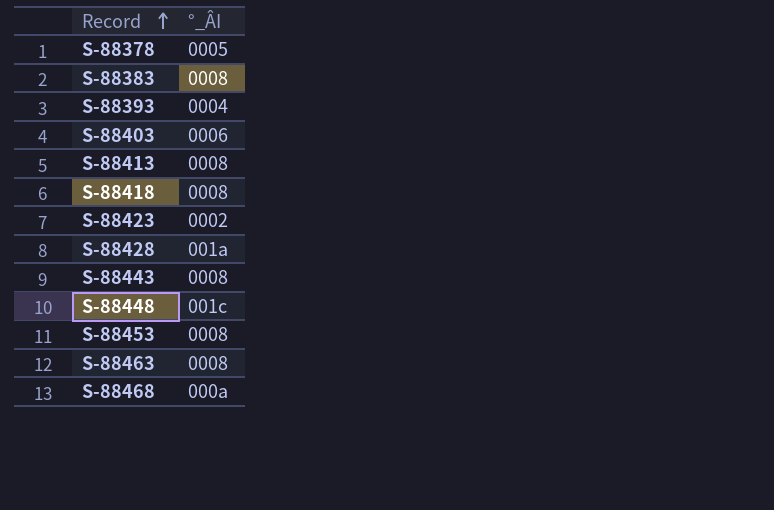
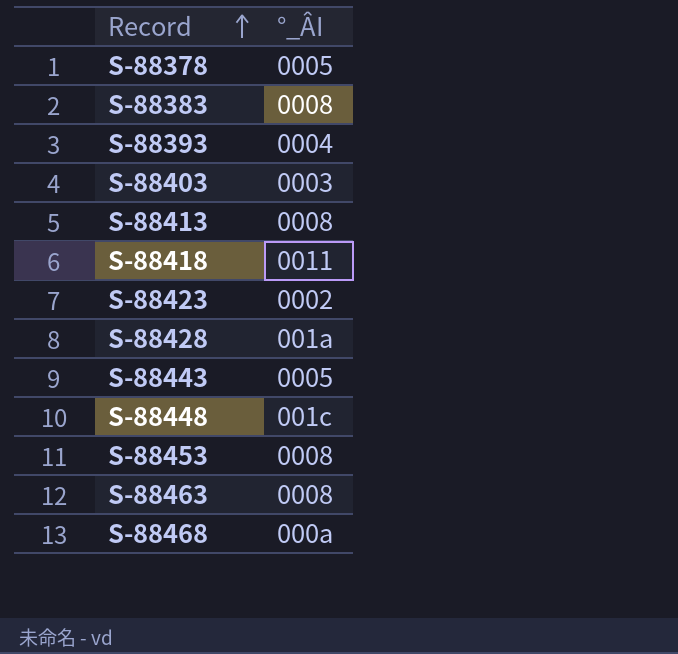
S-88403 | °_ÂI: 0006 -> 0003
S-88418 | °_ÂI: 0008 -> 0011
S-88443 | °_ÂI: 0008 -> 0005

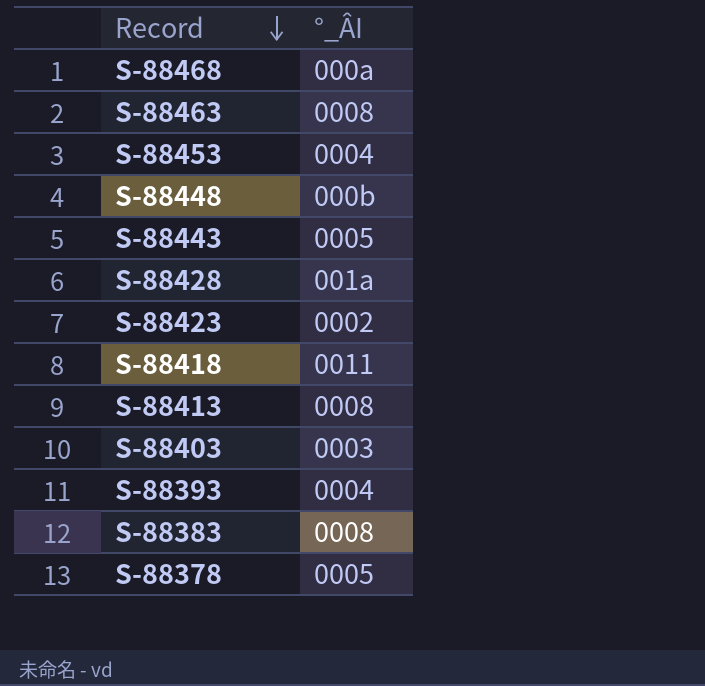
row order: Record ascending -> Record descending
S-88453 | °_ÂI: 0008 -> 0004
S-88448 | °_ÂI: 001c -> 000b

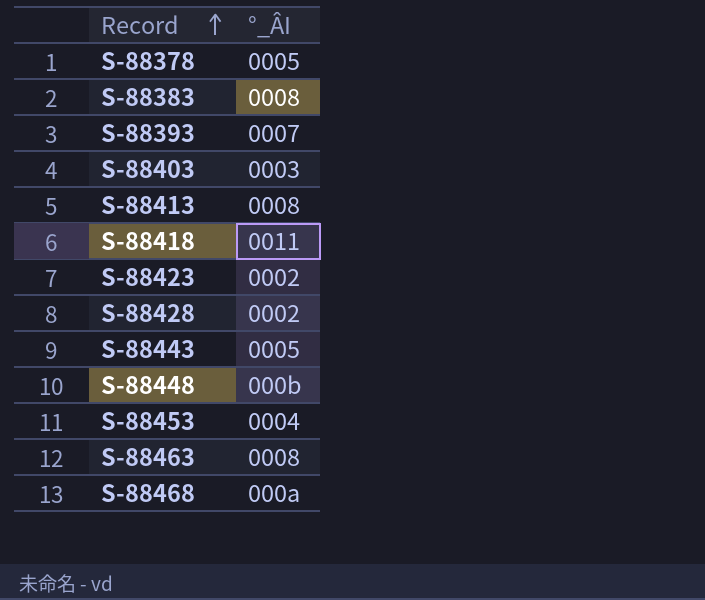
row order: Record descending -> Record ascending
S-88393 | °_ÂI: 0004 -> 0007
S-88428 | °_ÂI: 001a -> 0002

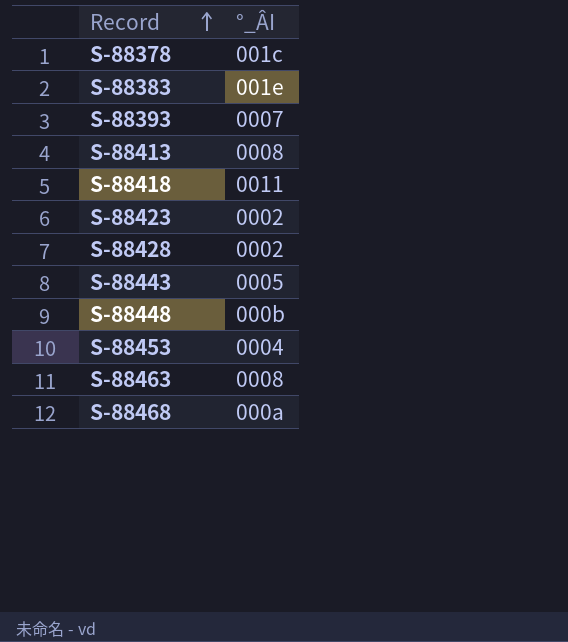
row S-88403: 0003 -> none
S-88378 | °_ÂI: 0005 -> 001c
S-88383 | °_ÂI: 0008 -> 001e

